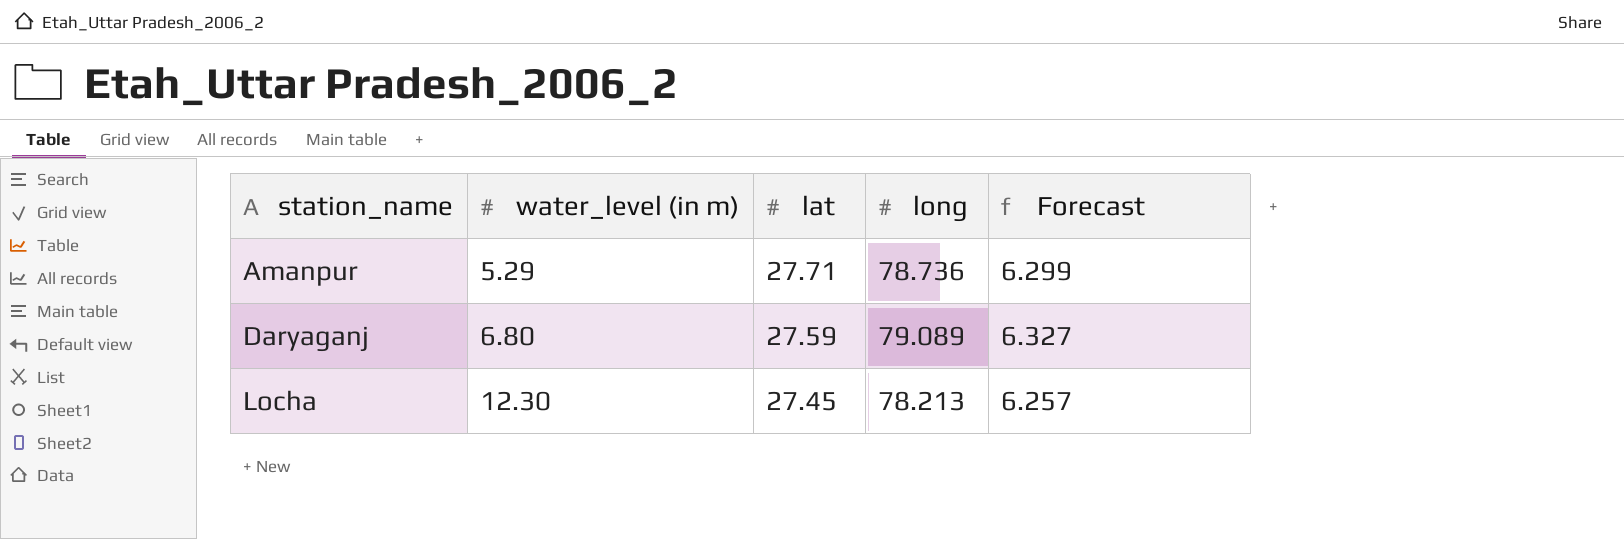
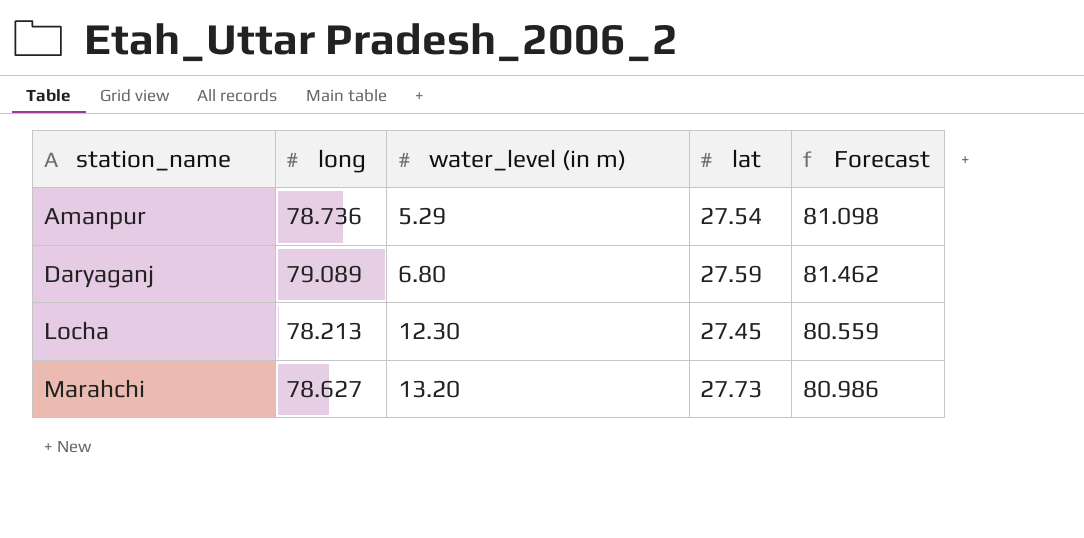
column long | position: 4 -> 2
column Forecast | formula: [long] * 0.08 -> [long] * 1.03
Amanpur | lat: 27.71 -> 27.54
row Marahchi: none -> 78.627 | 13.20 | 27.73 | 80.986

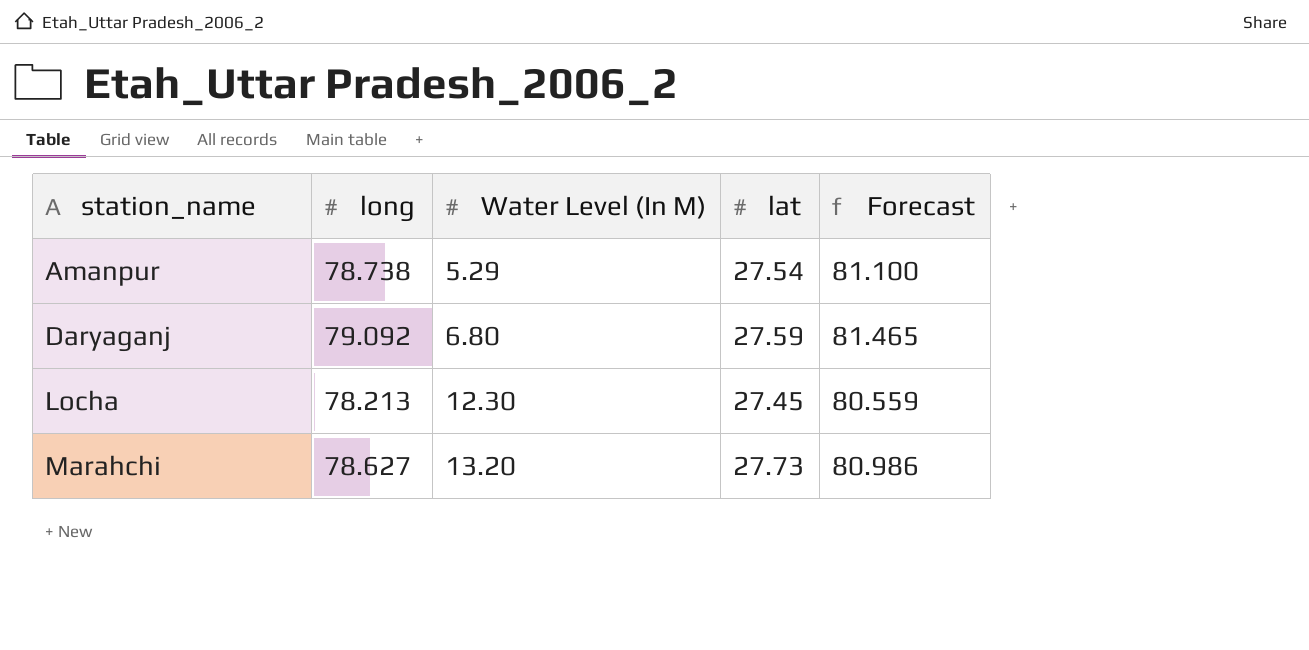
column name: water_level (in m) -> Water Level (In M)
Amanpur | long: 78.736 -> 78.738
Amanpur | Forecast: 81.098 -> 81.100
Daryaganj | long: 79.089 -> 79.092
Daryaganj | Forecast: 81.462 -> 81.465

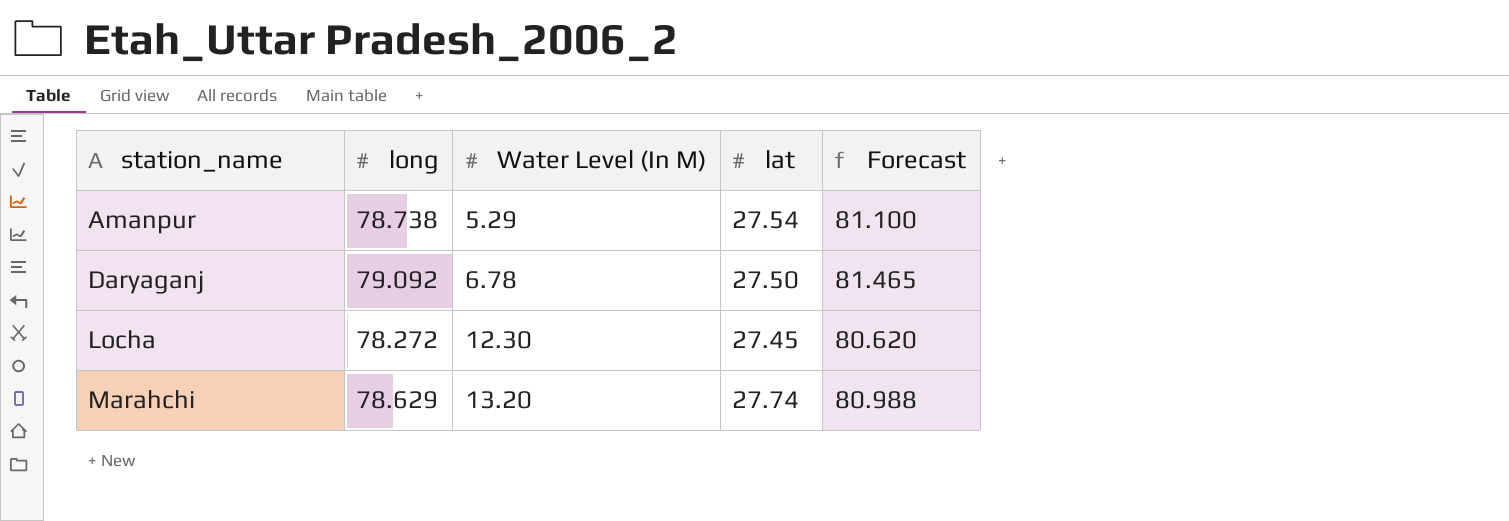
Daryaganj | Water Level (In M): 6.80 -> 6.78
Daryaganj | lat: 27.59 -> 27.50
Locha | long: 78.213 -> 78.272
Locha | Forecast: 80.559 -> 80.620
Marahchi | long: 78.627 -> 78.629
Marahchi | lat: 27.73 -> 27.74
Marahchi | Forecast: 80.986 -> 80.988

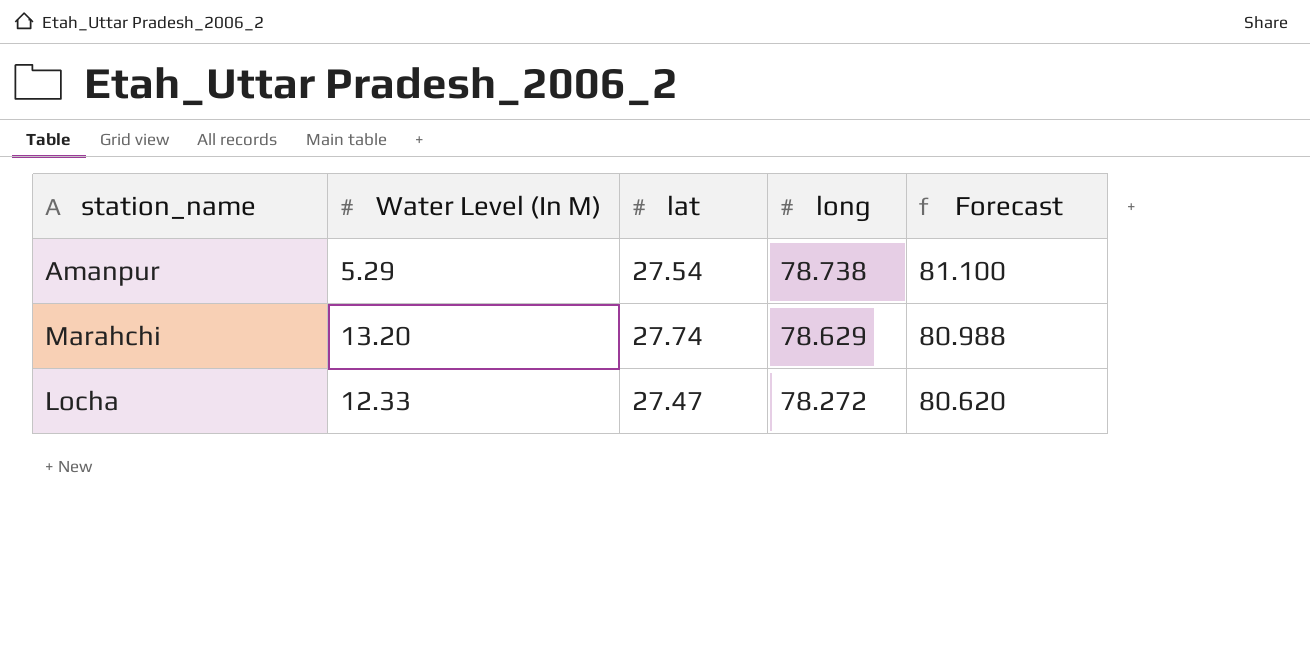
row order: station_name ascending -> long descending
column long | position: 2 -> 4
row Daryaganj: 79.092 | 6.78 | 27.50 | 81.465 -> none
Locha | Water Level (In M): 12.30 -> 12.33
Locha | lat: 27.45 -> 27.47

